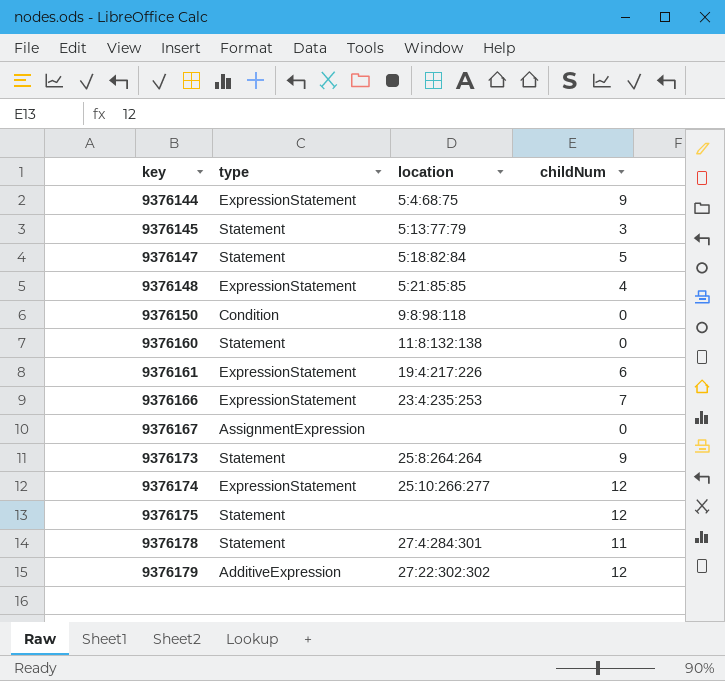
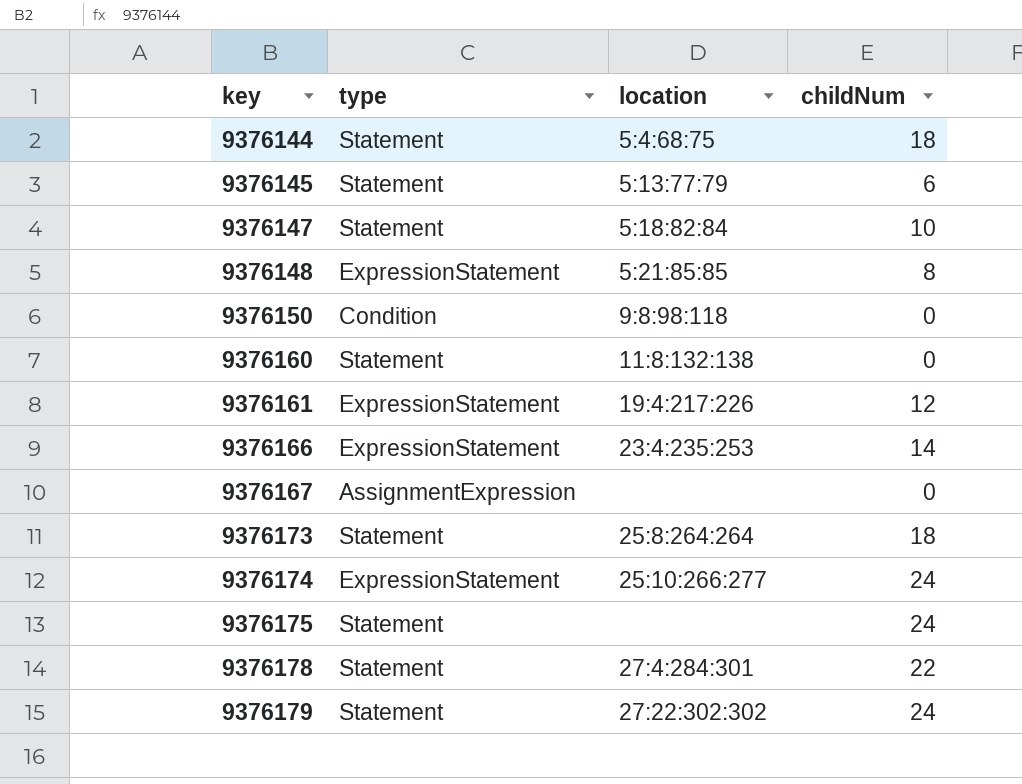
9376144 | type: ExpressionStatement -> Statement
9376144 | childNum: 9 -> 18
9376145 | childNum: 3 -> 6
9376147 | childNum: 5 -> 10
9376148 | childNum: 4 -> 8
9376161 | childNum: 6 -> 12
9376166 | childNum: 7 -> 14
9376173 | childNum: 9 -> 18
9376174 | childNum: 12 -> 24
9376175 | childNum: 12 -> 24
9376178 | childNum: 11 -> 22
9376179 | type: AdditiveExpression -> Statement
9376179 | childNum: 12 -> 24

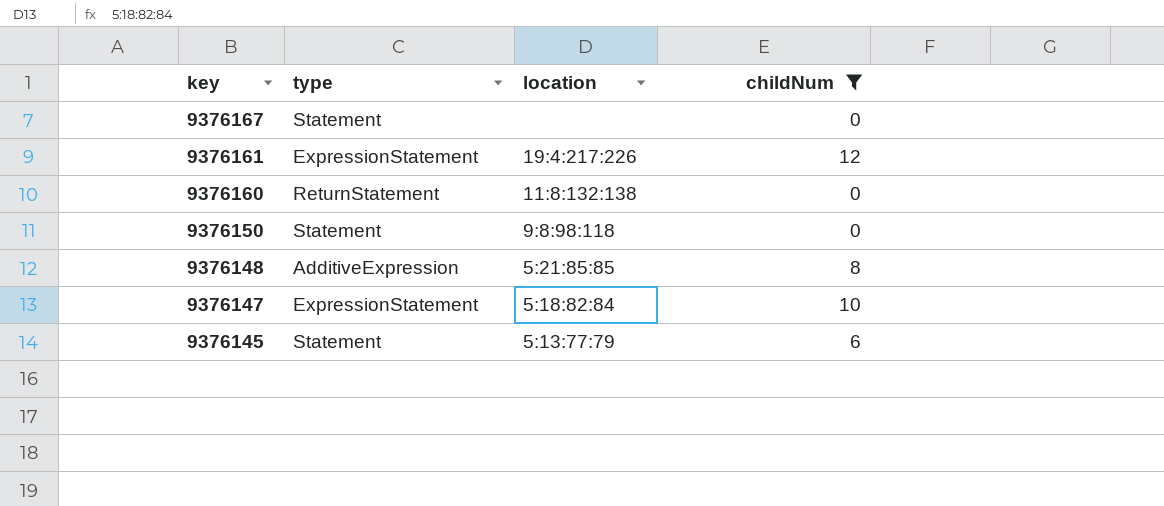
filter: none -> childNum <= 12
row order: key ascending -> key descending
9376167 | type: AssignmentExpression -> Statement
9376160 | type: Statement -> ReturnStatement
9376150 | type: Condition -> Statement
9376148 | type: ExpressionStatement -> AdditiveExpression
9376147 | type: Statement -> ExpressionStatement

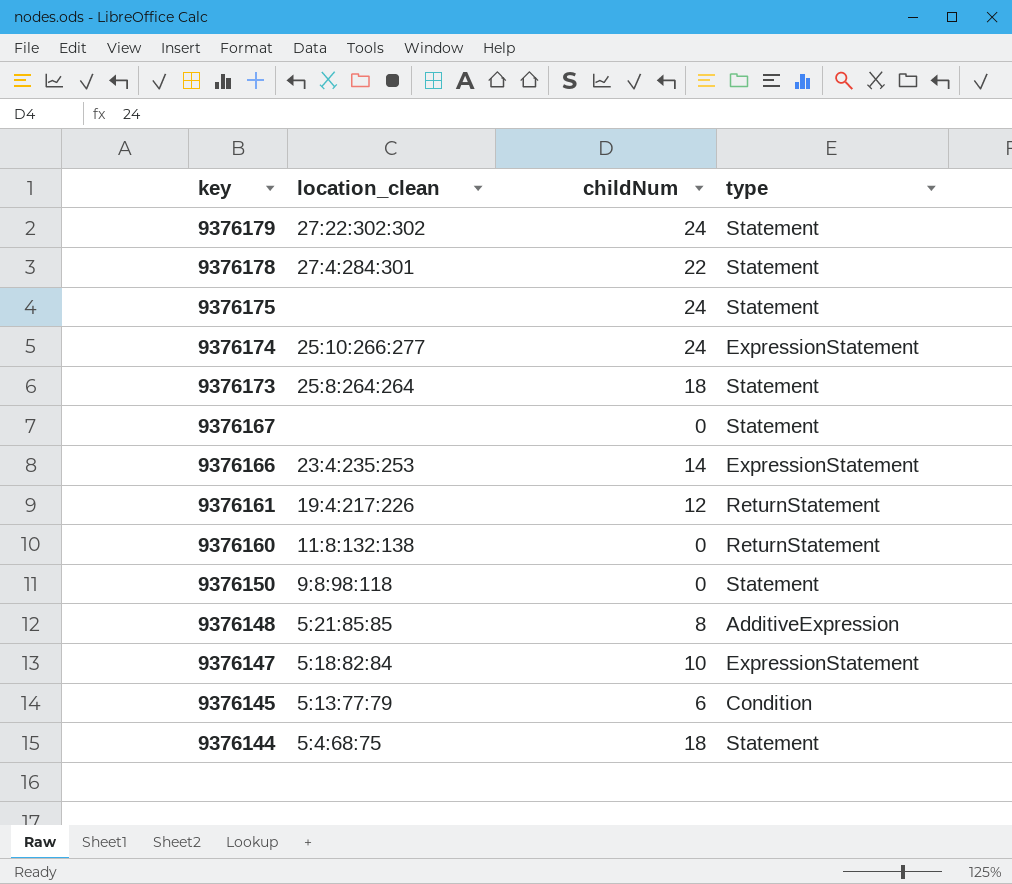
filter: childNum <= 12 -> none
column name: location -> location_clean
column type | position: 2 -> 4
9376161 | type: ExpressionStatement -> ReturnStatement
9376145 | type: Statement -> Condition

